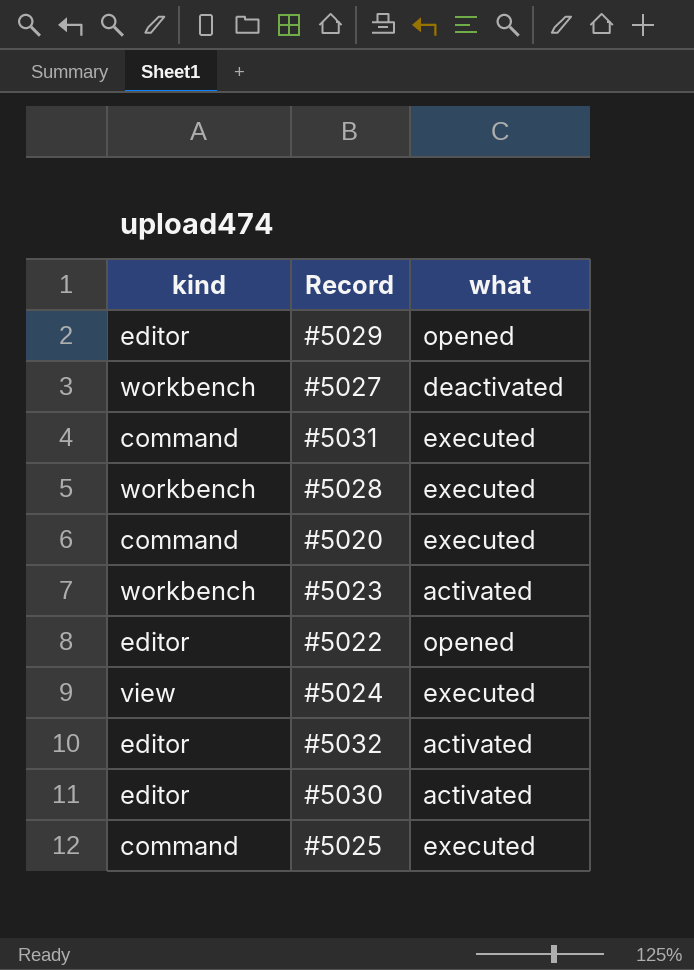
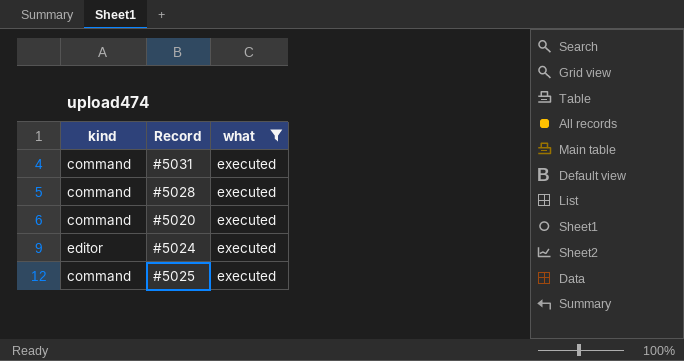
filter: none -> what = executed
#5028 | kind: workbench -> command
#5024 | kind: view -> editor

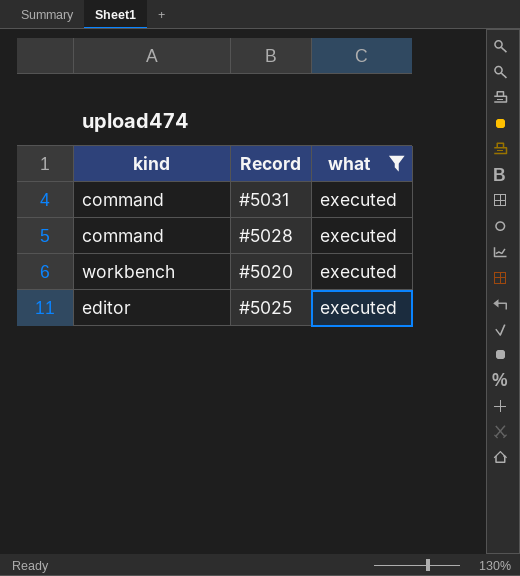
row #5024: editor | executed -> none
#5020 | kind: command -> workbench
#5025 | kind: command -> editor

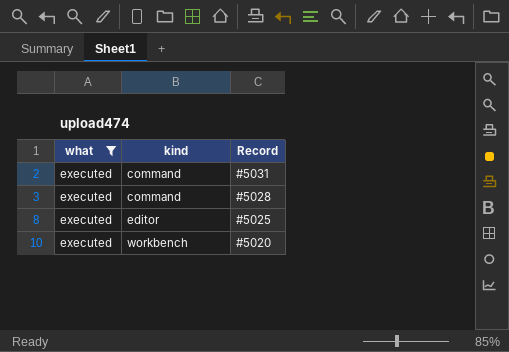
row order: none -> kind ascending
column what | position: 3 -> 1

